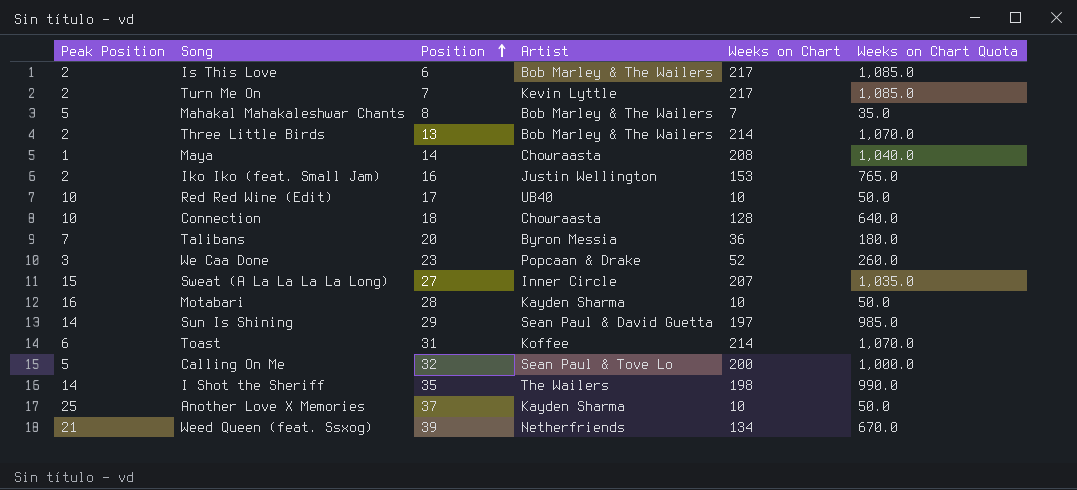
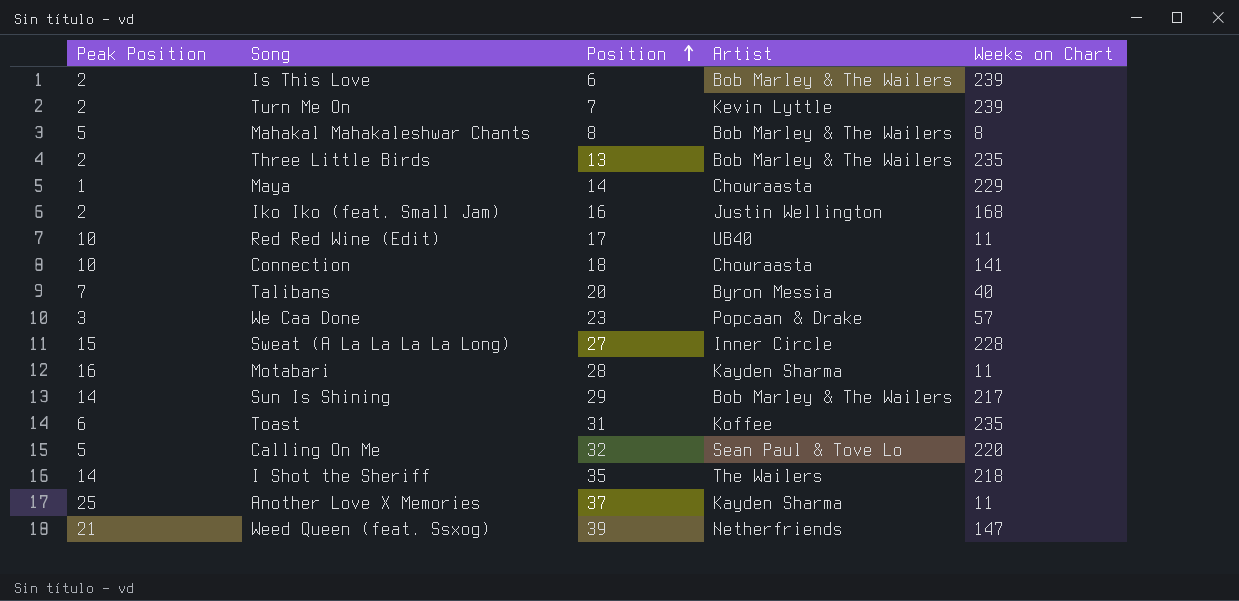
column Weeks on Chart Quota | formula: [Weeks on Chart] * 5 -> none
Is This Love | Weeks on Chart: 217 -> 239
Turn Me On | Weeks on Chart: 217 -> 239
Mahakal Mahakaleshwar Chants | Weeks on Chart: 7 -> 8
Three Little Birds | Weeks on Chart: 214 -> 235
Maya | Weeks on Chart: 208 -> 229
Iko Iko (feat. Small Jam) | Weeks on Chart: 153 -> 168
Red Red Wine (Edit) | Weeks on Chart: 10 -> 11
Connection | Weeks on Chart: 128 -> 141
Talibans | Weeks on Chart: 36 -> 40
We Caa Done | Weeks on Chart: 52 -> 57
Sweat (A La La La La Long) | Weeks on Chart: 207 -> 228
Motabari | Weeks on Chart: 10 -> 11
Sun Is Shining | Artist: Sean Paul & David Guetta -> Bob Marley & The Wailers
Sun Is Shining | Weeks on Chart: 197 -> 217
Toast | Weeks on Chart: 214 -> 235
Calling On Me | Weeks on Chart: 200 -> 220
I Shot the Sheriff | Weeks on Chart: 198 -> 218
Another Love X Memories | Weeks on Chart: 10 -> 11
Weed Queen (feat. Ssxog) | Weeks on Chart: 134 -> 147

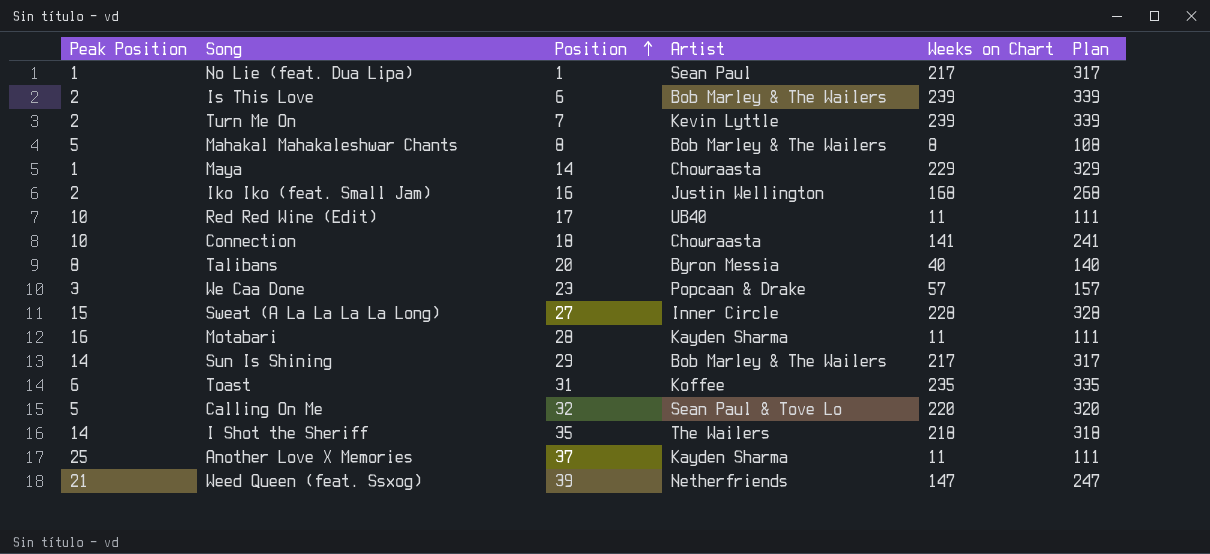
column Plan | formula: none -> [Weeks on Chart] + 100
row Three Little Birds: 2 | 13 | Bob Marley & The Wailers | 235 -> none
row No Lie (feat. Dua Lipa): none -> 1 | 1 | Sean Paul | 217 | 317
Talibans | Peak Position: 7 -> 8

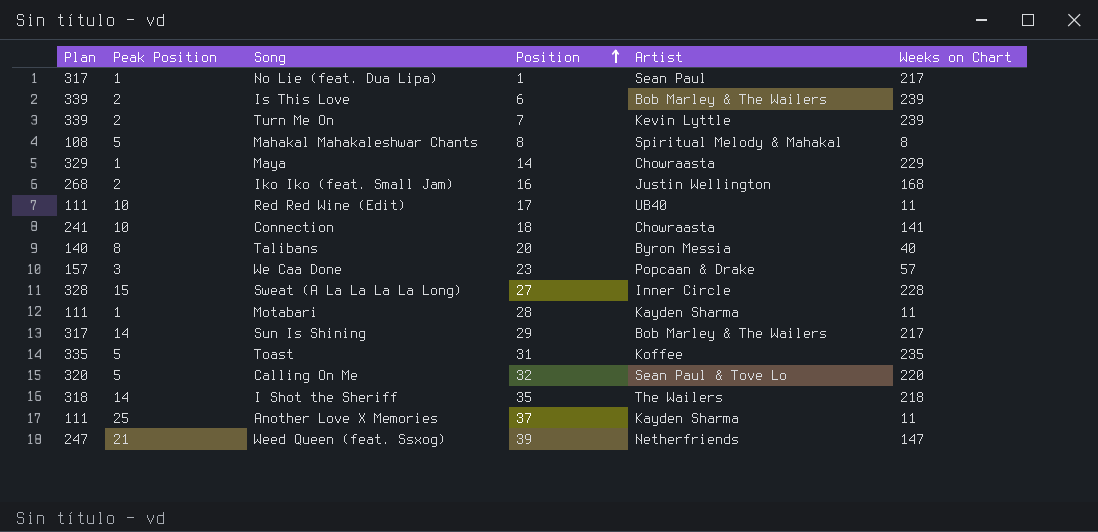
column Plan | position: 6 -> 1
Mahakal Mahakaleshwar Chants | Artist: Bob Marley & The Wailers -> Spiritual Melody & Mahakal
Motabari | Peak Position: 16 -> 1
Toast | Peak Position: 6 -> 5

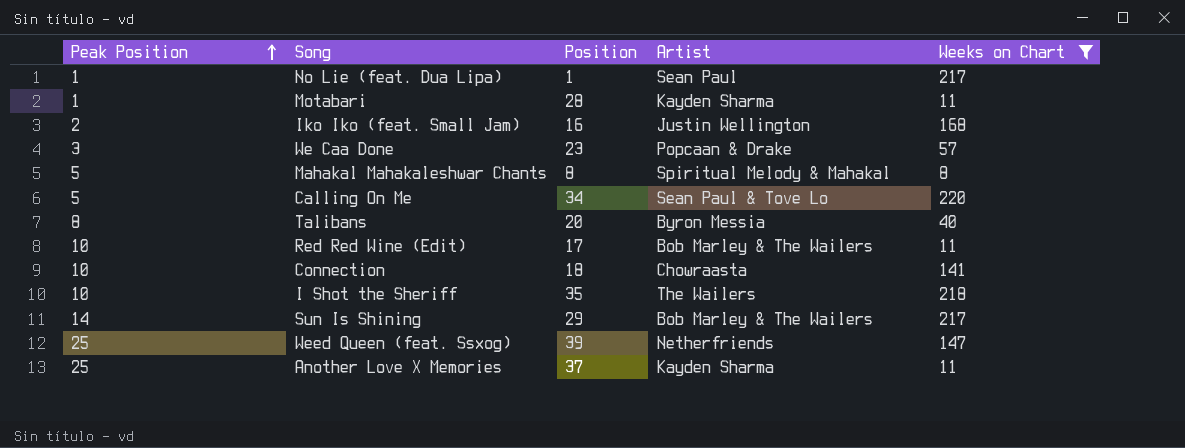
filter: none -> Weeks on Chart <= 220
row order: Position ascending -> Peak Position ascending
column Plan | formula: [Weeks on Chart] + 100 -> none
Calling On Me | Position: 32 -> 34
Red Red Wine (Edit) | Artist: UB40 -> Bob Marley & The Wailers
I Shot the Sheriff | Peak Position: 14 -> 10
Weed Queen (feat. Ssxog) | Peak Position: 21 -> 25

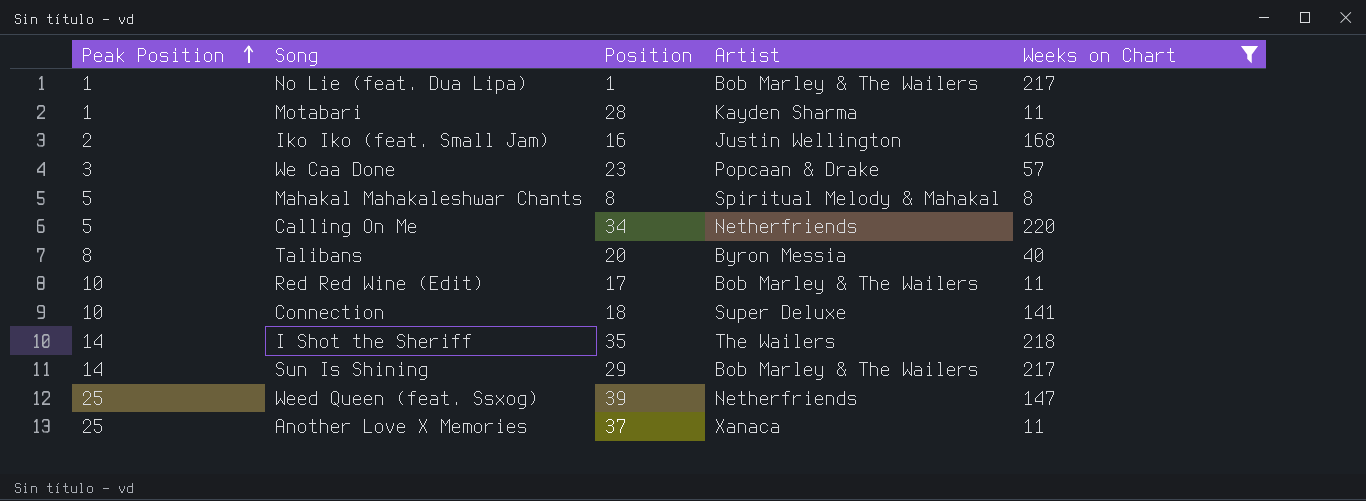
No Lie (feat. Dua Lipa) | Artist: Sean Paul -> Bob Marley & The Wailers
Calling On Me | Artist: Sean Paul & Tove Lo -> Netherfriends
Connection | Artist: Chowraasta -> Super Deluxe
I Shot the Sheriff | Peak Position: 10 -> 14
Another Love X Memories | Artist: Kayden Sharma -> Xanaca

